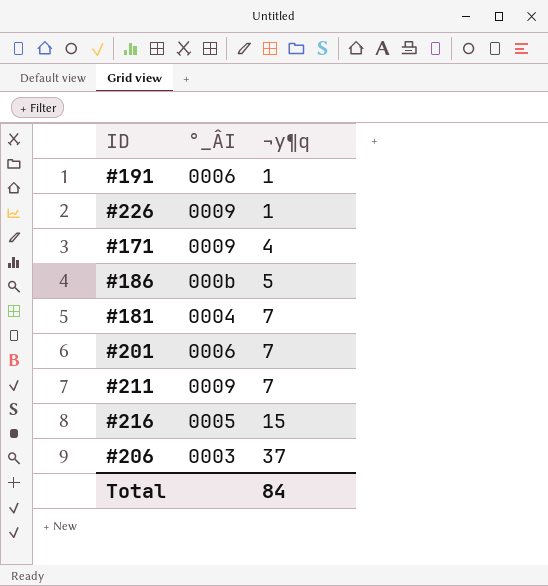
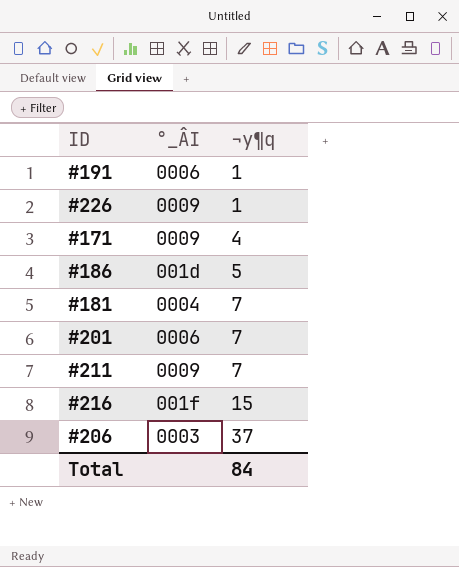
#186 | °_ÂI: 000b -> 001d
#216 | °_ÂI: 0005 -> 001f

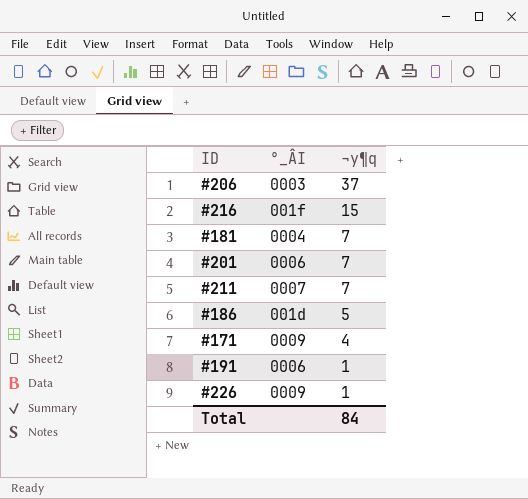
row order: ¬y¶q ascending -> ¬y¶q descending
#211 | °_ÂI: 0009 -> 0007

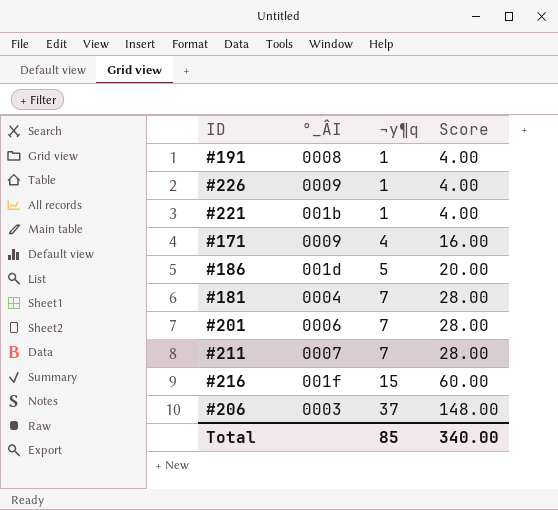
row order: ¬y¶q descending -> ¬y¶q ascending
column Score | formula: none -> [¬y¶q] * 4
#191 | °_ÂI: 0006 -> 0008
row #221: none -> 001b | 1 | 4.00
Total | ¬y¶q: 84 -> 85

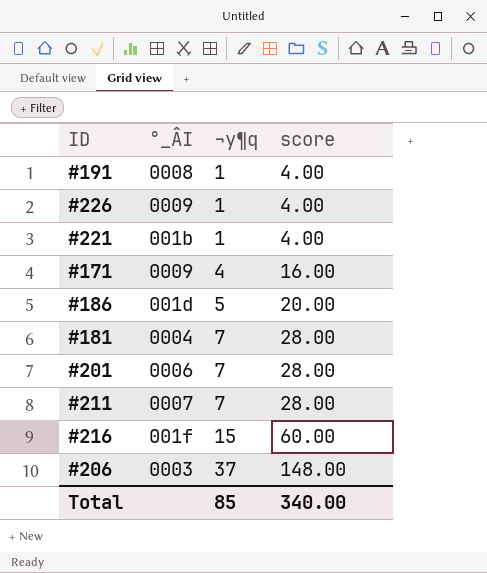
column name: Score -> score

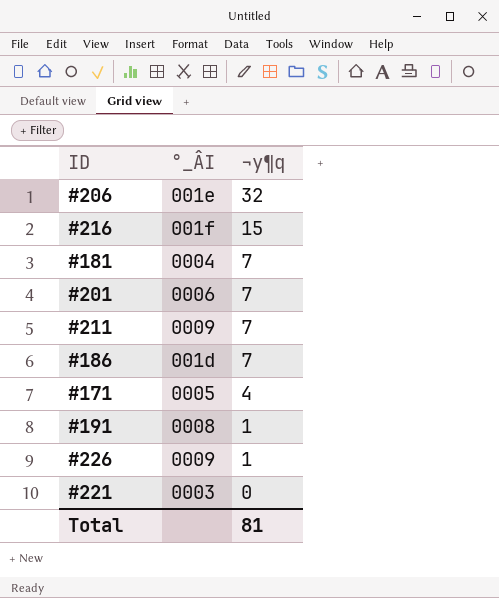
row order: ¬y¶q ascending -> ¬y¶q descending
column score | formula: [¬y¶q] * 4 -> none
#206 | °_ÂI: 0003 -> 001e
#206 | ¬y¶q: 37 -> 32
#211 | °_ÂI: 0007 -> 0009
#186 | ¬y¶q: 5 -> 7
#171 | °_ÂI: 0009 -> 0005
#221 | °_ÂI: 001b -> 0003
#221 | ¬y¶q: 1 -> 0
Total | ¬y¶q: 85 -> 81

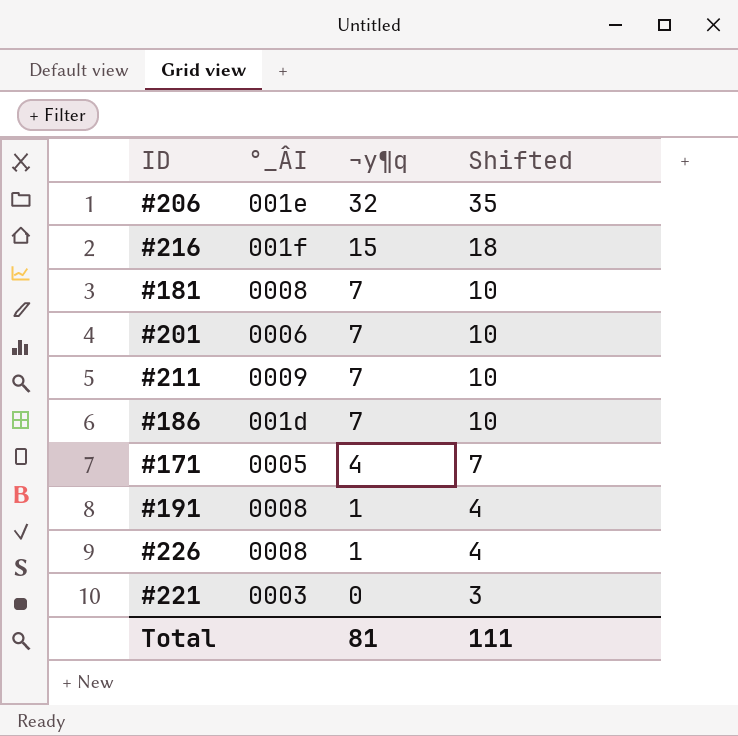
column Shifted | formula: none -> [¬y¶q] + 3
#181 | °_ÂI: 0004 -> 0008
#226 | °_ÂI: 0009 -> 0008

